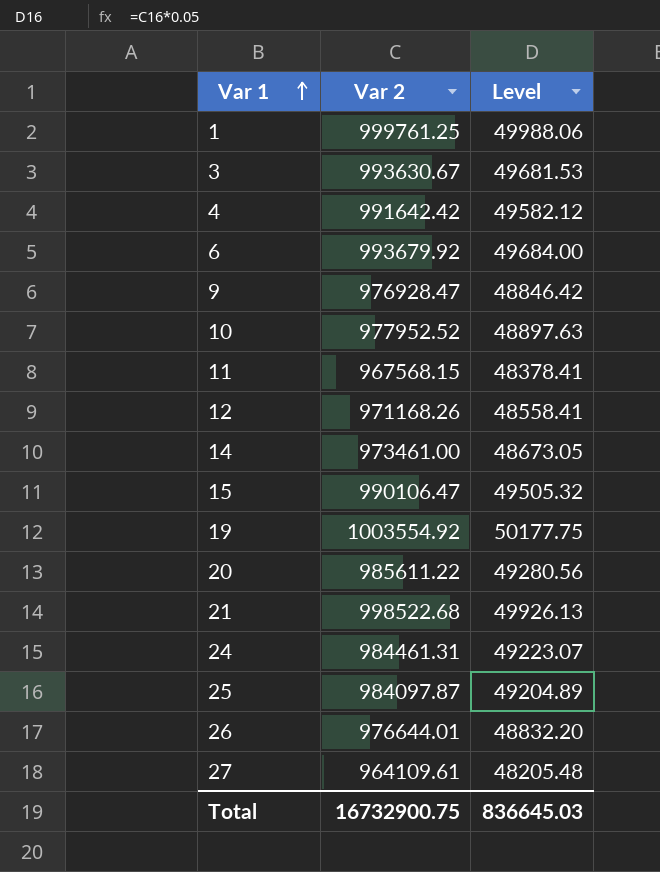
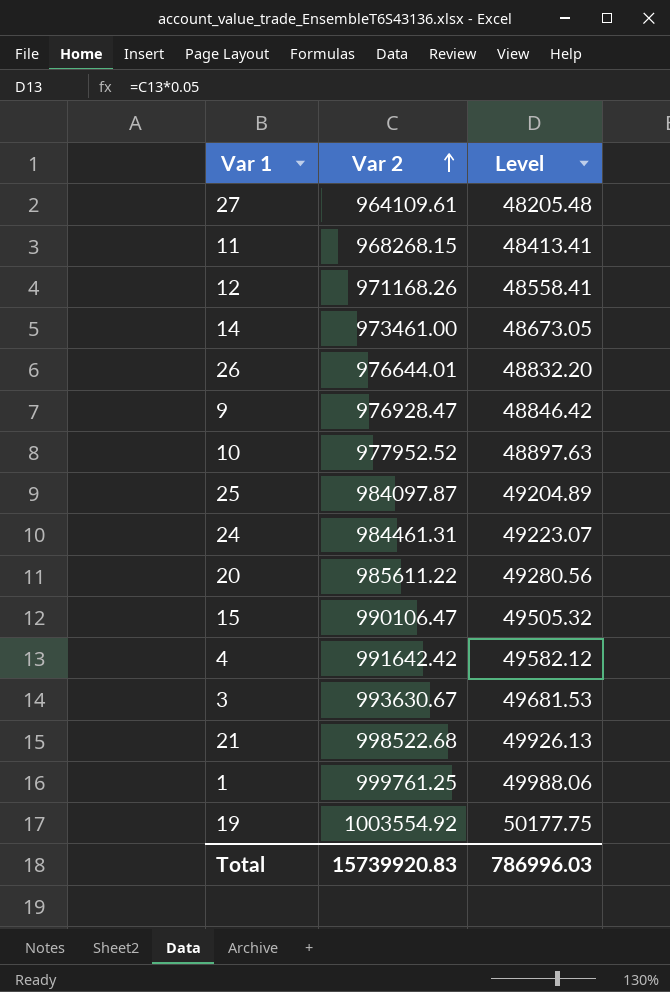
row order: Var 1 ascending -> Var 2 ascending
row 6: 993679.92 | 49684.00 -> none
11 | Var 2: 967568.15 -> 968268.15
11 | Level: 48378.41 -> 48413.41
Total | Var 2: 16732900.75 -> 15739920.83
Total | Level: 836645.03 -> 786996.03

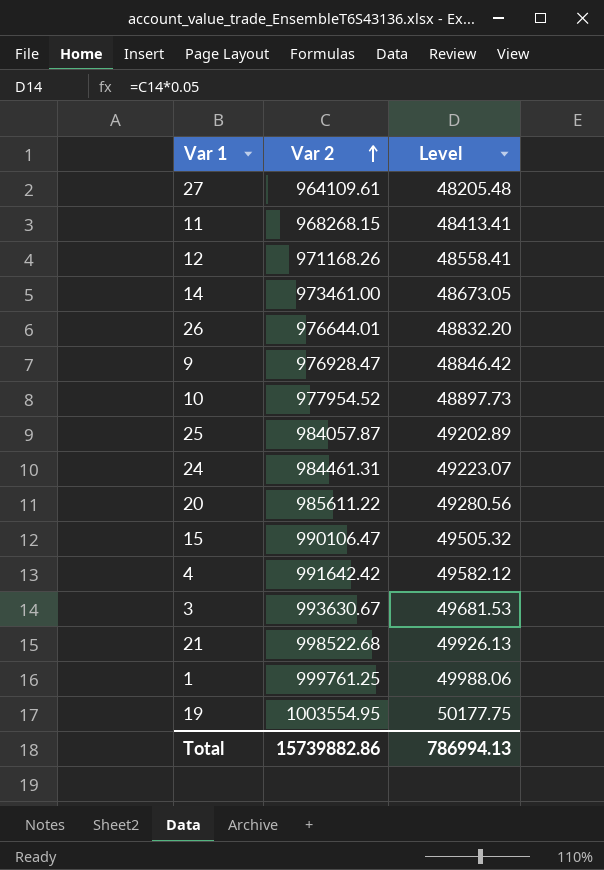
10 | Var 2: 977952.52 -> 977954.52
10 | Level: 48897.63 -> 48897.73
25 | Var 2: 984097.87 -> 984057.87
25 | Level: 49204.89 -> 49202.89
19 | Var 2: 1003554.92 -> 1003554.95
Total | Var 2: 15739920.83 -> 15739882.86
Total | Level: 786996.03 -> 786994.13

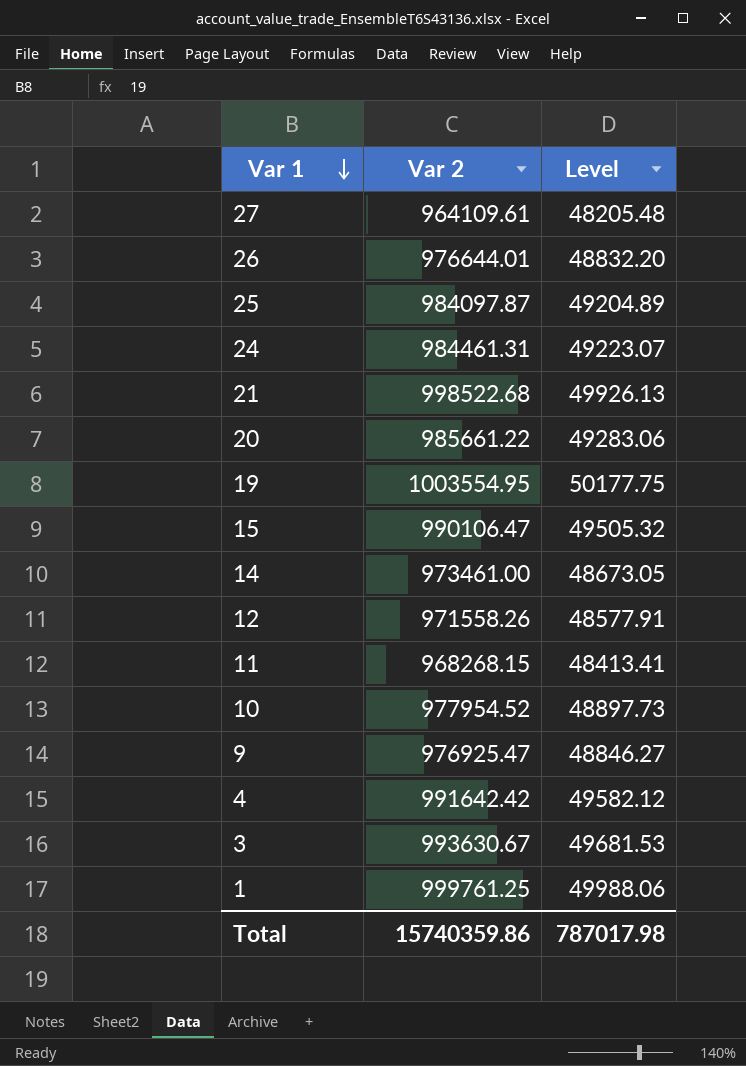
row order: Var 2 ascending -> Var 1 descending
25 | Var 2: 984057.87 -> 984097.87
25 | Level: 49202.89 -> 49204.89
20 | Var 2: 985611.22 -> 985661.22
20 | Level: 49280.56 -> 49283.06
12 | Var 2: 971168.26 -> 971558.26
12 | Level: 48558.41 -> 48577.91
9 | Var 2: 976928.47 -> 976925.47
9 | Level: 48846.42 -> 48846.27
Total | Var 2: 15739882.86 -> 15740359.86
Total | Level: 786994.13 -> 787017.98

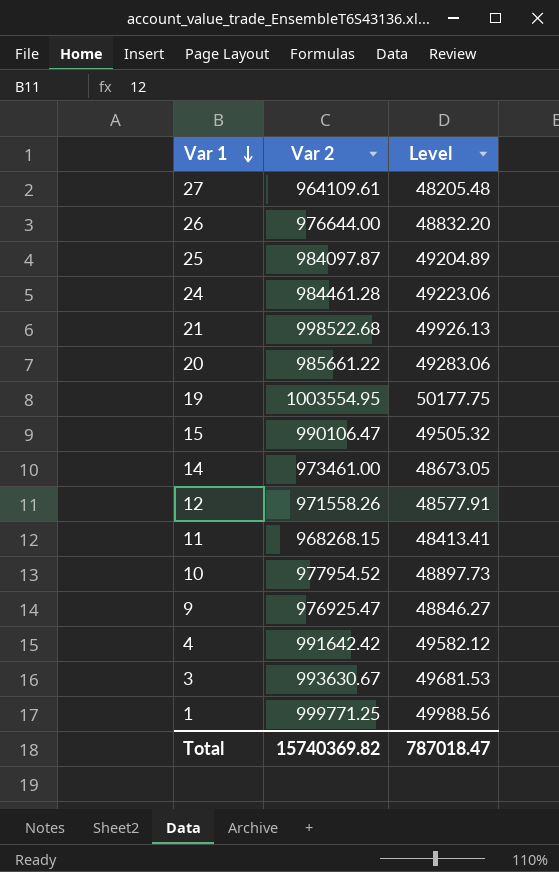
26 | Var 2: 976644.01 -> 976644.00
24 | Var 2: 984461.31 -> 984461.28
24 | Level: 49223.07 -> 49223.06
1 | Var 2: 999761.25 -> 999771.25
1 | Level: 49988.06 -> 49988.56
Total | Var 2: 15740359.86 -> 15740369.82
Total | Level: 787017.98 -> 787018.47

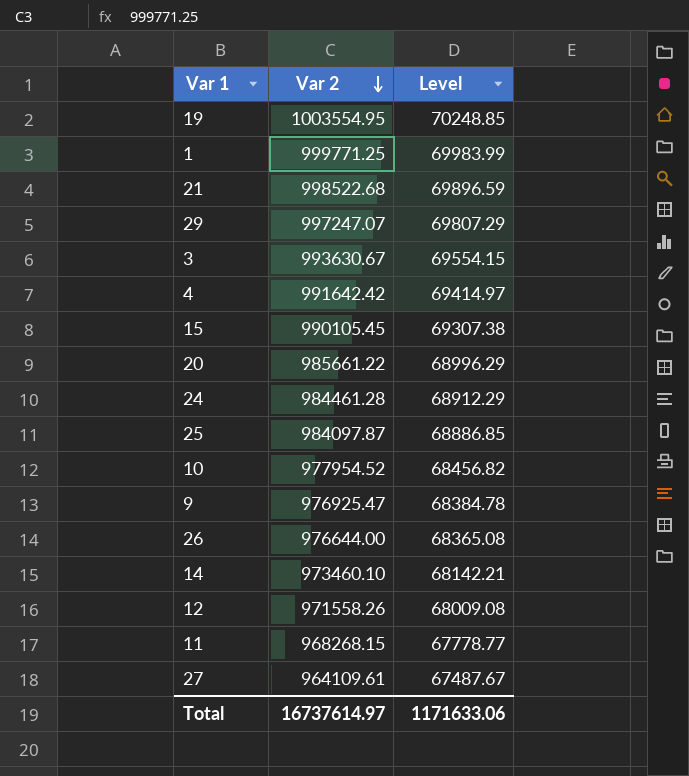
row order: Var 1 descending -> Var 2 descending
column Level | formula: [Var 2] * 0.05 -> [Var 2] * 0.07
row 29: none -> 997247.07 | 69807.29
15 | Var 2: 990106.47 -> 990105.45
14 | Var 2: 973461.00 -> 973460.10
Total | Var 2: 15740369.82 -> 16737614.97
Total | Level: 787018.47 -> 1171633.06

